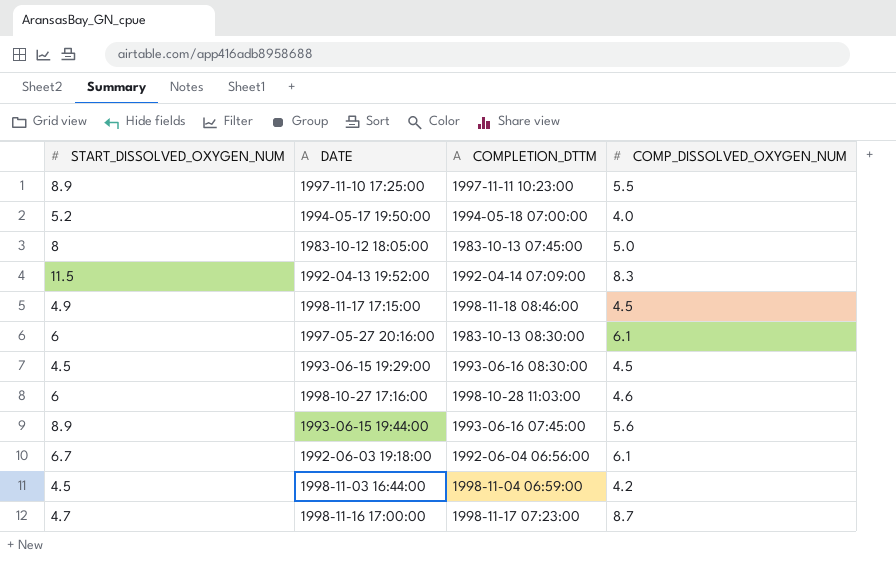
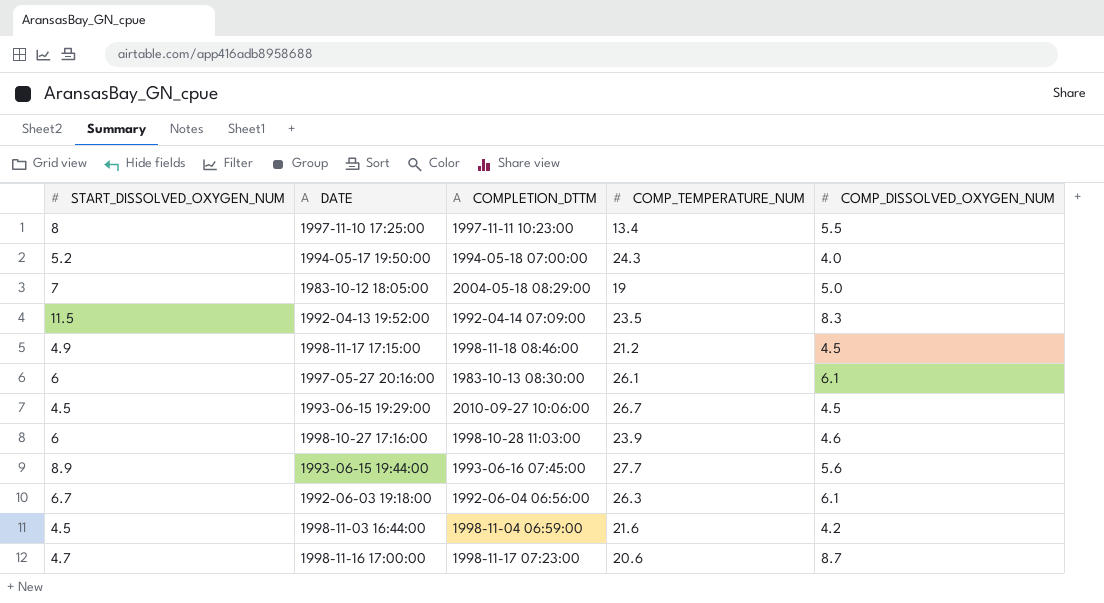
column COMP_TEMPERATURE_NUM | position: none -> 4
1997-11-10 17:25:00 | START_DISSOLVED_OXYGEN_NUM: 8.9 -> 8
1983-10-12 18:05:00 | START_DISSOLVED_OXYGEN_NUM: 8 -> 7
1983-10-12 18:05:00 | COMPLETION_DTTM: 1983-10-13 07:45:00 -> 2004-05-18 08:29:00
1993-06-15 19:29:00 | COMPLETION_DTTM: 1993-06-16 08:30:00 -> 2010-09-27 10:06:00

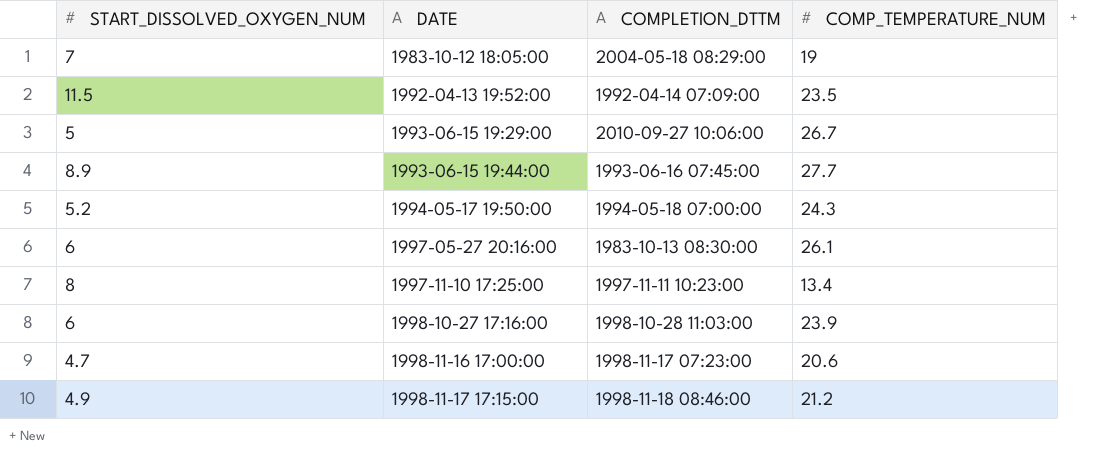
row order: none -> DATE ascending
column COMP_DISSOLVED_OXYGEN_NUM | position: 5 -> none
row 1992-06-03 19:18:00: 6.7 | 1992-06-04 06:56:00 | 26.3 | 6.1 -> none
row 1998-11-03 16:44:00: 4.5 | 1998-11-04 06:59:00 | 21.6 | 4.2 -> none
1993-06-15 19:29:00 | START_DISSOLVED_OXYGEN_NUM: 4.5 -> 5

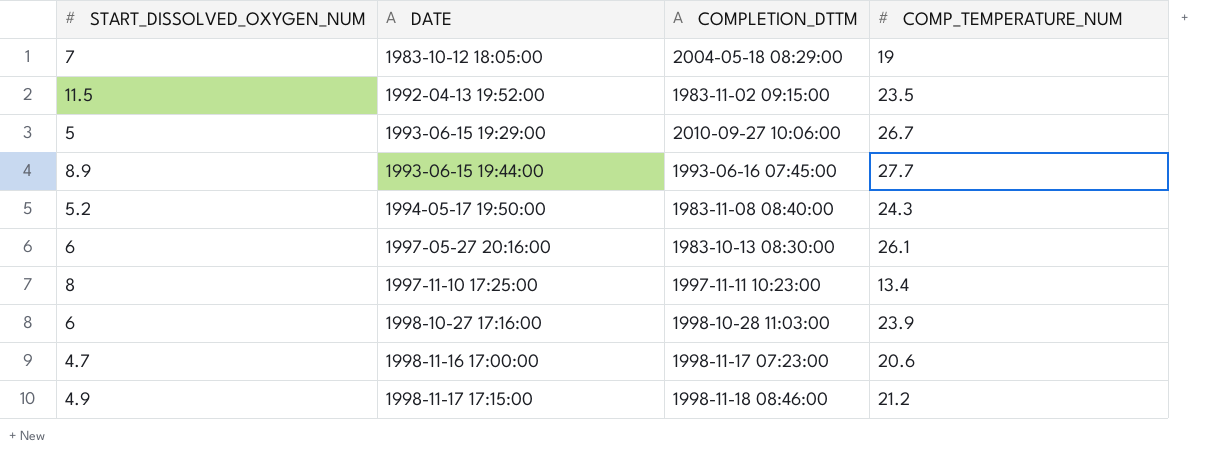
1992-04-13 19:52:00 | COMPLETION_DTTM: 1992-04-14 07:09:00 -> 1983-11-02 09:15:00
1994-05-17 19:50:00 | COMPLETION_DTTM: 1994-05-18 07:00:00 -> 1983-11-08 08:40:00

